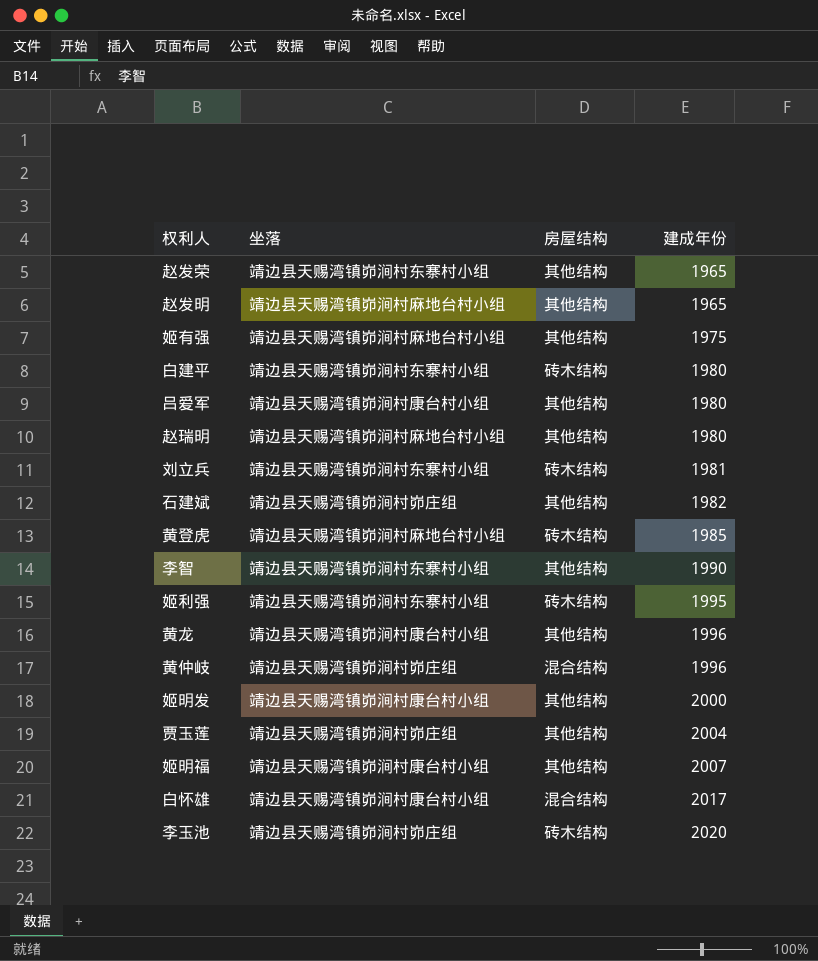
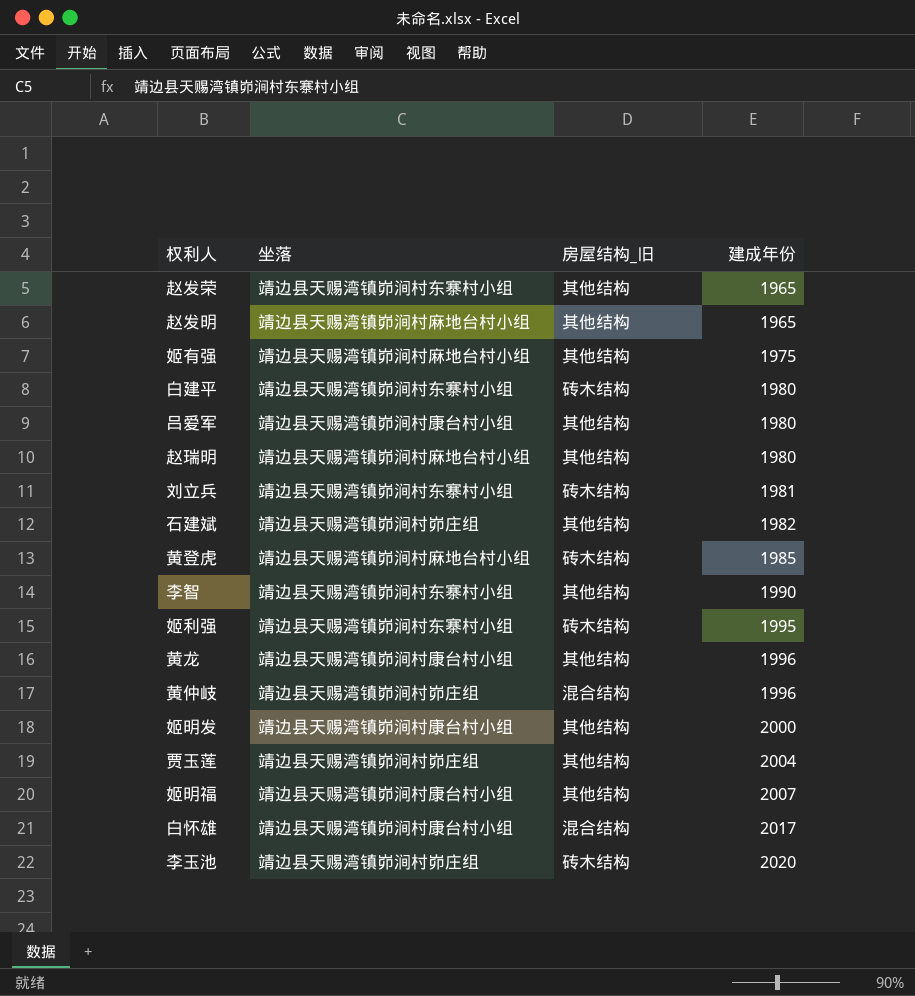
column name: 房屋结构 -> 房屋结构_旧

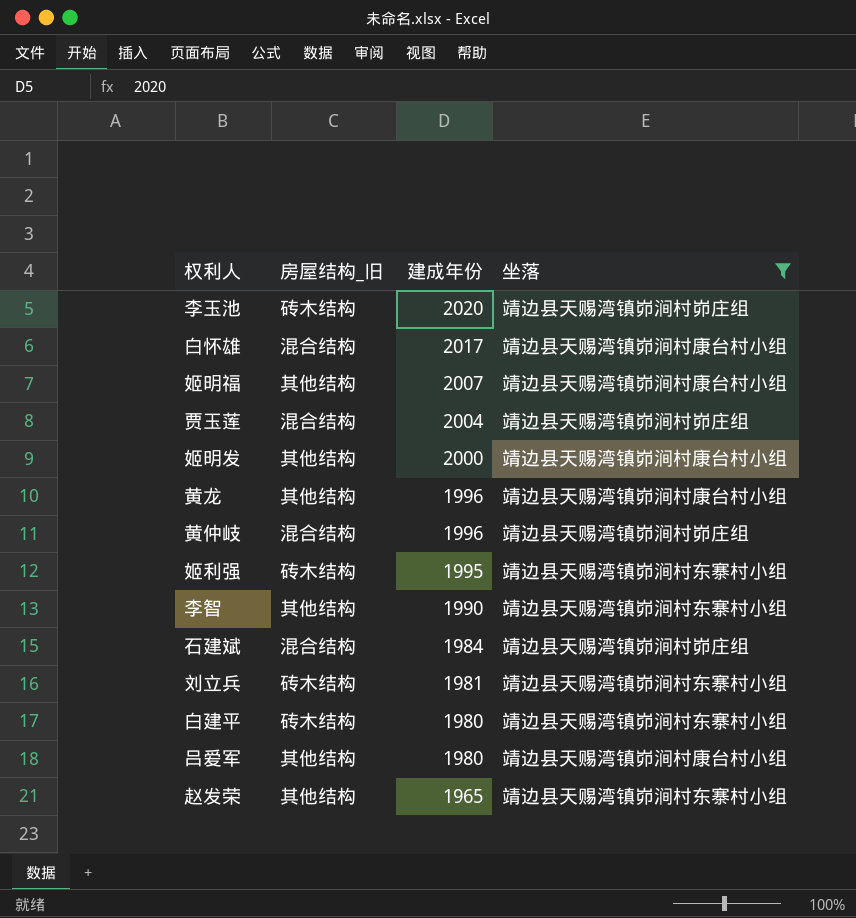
filter: none -> 坐落 != 靖边县天赐湾镇峁涧村麻地台村小组
row order: 建成年份 ascending -> 建成年份 descending
column 坐落 | position: 2 -> 4
贾玉莲 | 房屋结构_旧: 其他结构 -> 混合结构
石建斌 | 房屋结构_旧: 其他结构 -> 混合结构
石建斌 | 建成年份: 1982 -> 1984

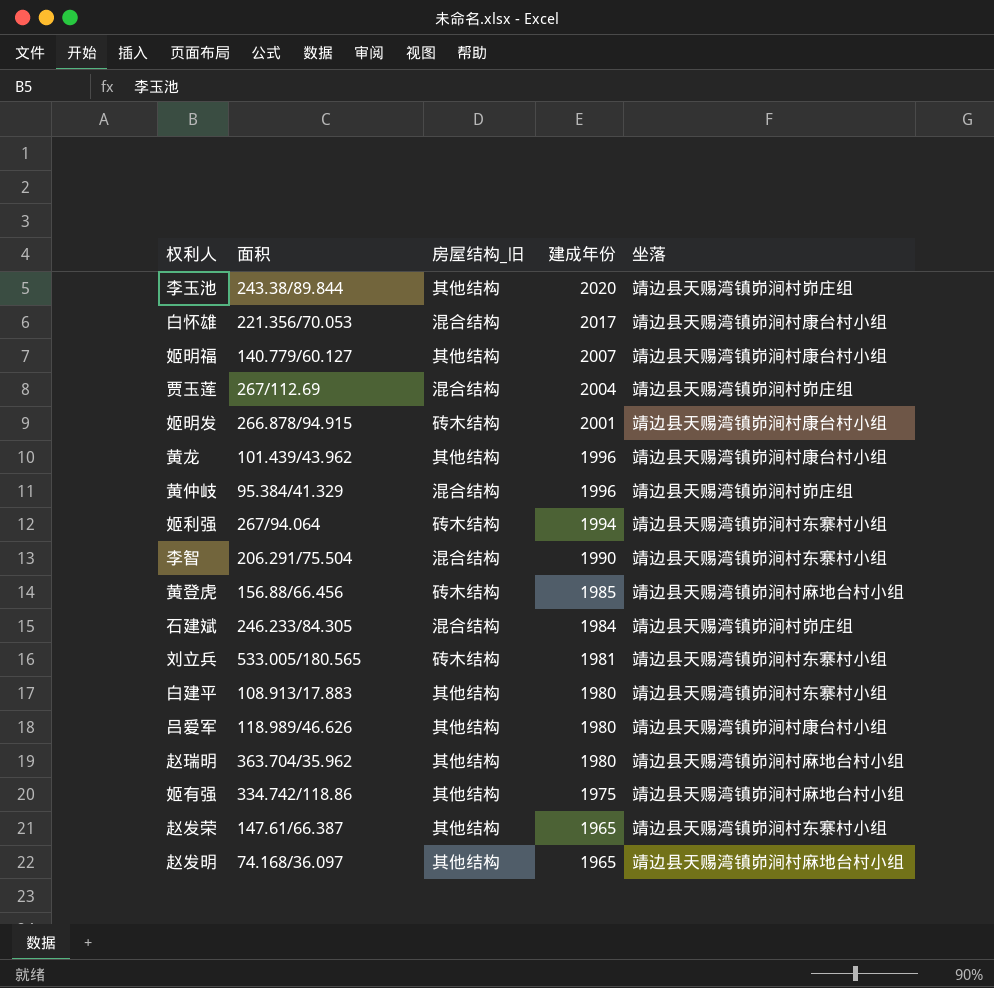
filter: 坐落 != 靖边县天赐湾镇峁涧村麻地台村小组 -> none
column 面积 | position: none -> 2
李玉池 | 房屋结构_旧: 砖木结构 -> 其他结构
姬明发 | 房屋结构_旧: 其他结构 -> 砖木结构
姬明发 | 建成年份: 2000 -> 2001
姬利强 | 建成年份: 1995 -> 1994
李智 | 房屋结构_旧: 其他结构 -> 混合结构
白建平 | 房屋结构_旧: 砖木结构 -> 其他结构

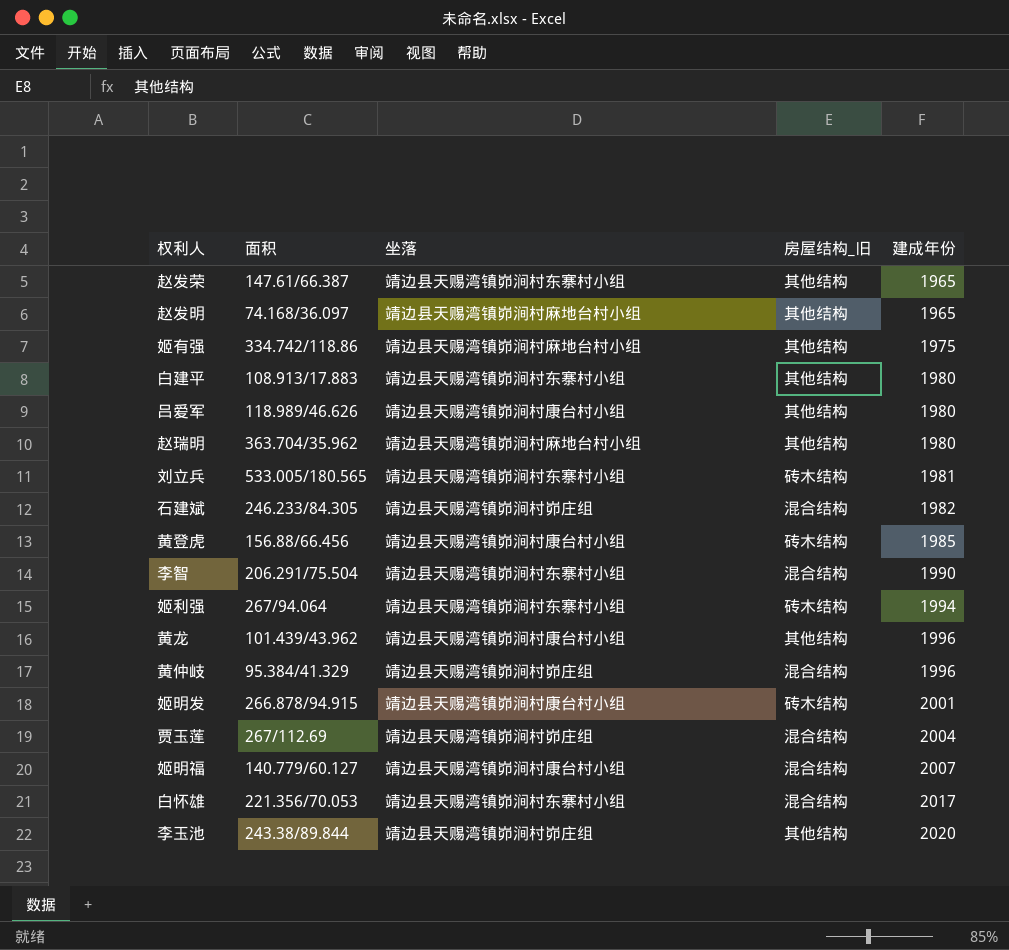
row order: 建成年份 descending -> 建成年份 ascending
column 坐落 | position: 5 -> 3
石建斌 | 建成年份: 1984 -> 1982
黄登虎 | 坐落: 靖边县天赐湾镇峁涧村麻地台村小组 -> 靖边县天赐湾镇峁涧村康台村小组
姬明福 | 房屋结构_旧: 其他结构 -> 混合结构
白怀雄 | 坐落: 靖边县天赐湾镇峁涧村康台村小组 -> 靖边县天赐湾镇峁涧村东寨村小组

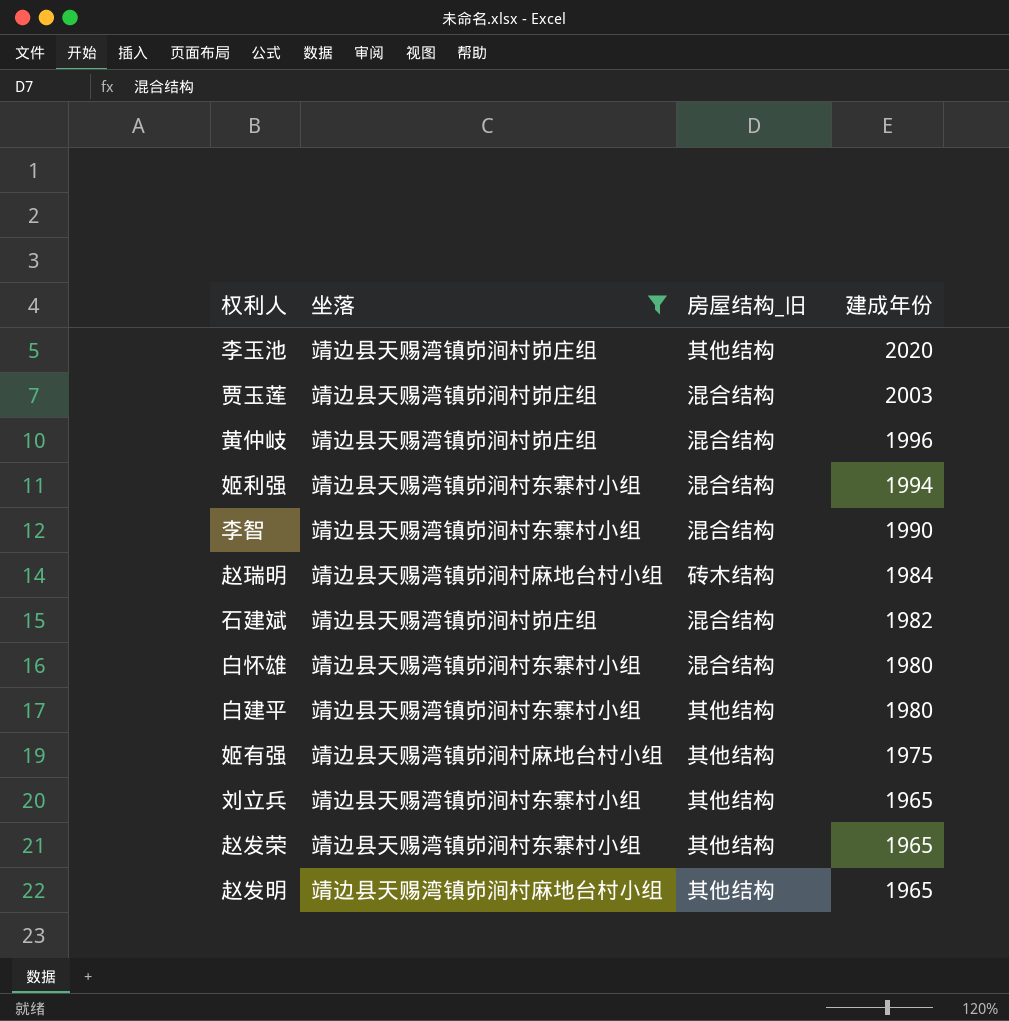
filter: none -> 坐落 != 靖边县天赐湾镇峁涧村康台村小组
row order: 建成年份 ascending -> 建成年份 descending
column 面积 | position: 2 -> none
贾玉莲 | 建成年份: 2004 -> 2003
姬利强 | 房屋结构_旧: 砖木结构 -> 混合结构
赵瑞明 | 房屋结构_旧: 其他结构 -> 砖木结构
赵瑞明 | 建成年份: 1980 -> 1984
白怀雄 | 建成年份: 2017 -> 1980
刘立兵 | 房屋结构_旧: 砖木结构 -> 其他结构
刘立兵 | 建成年份: 1981 -> 1965

